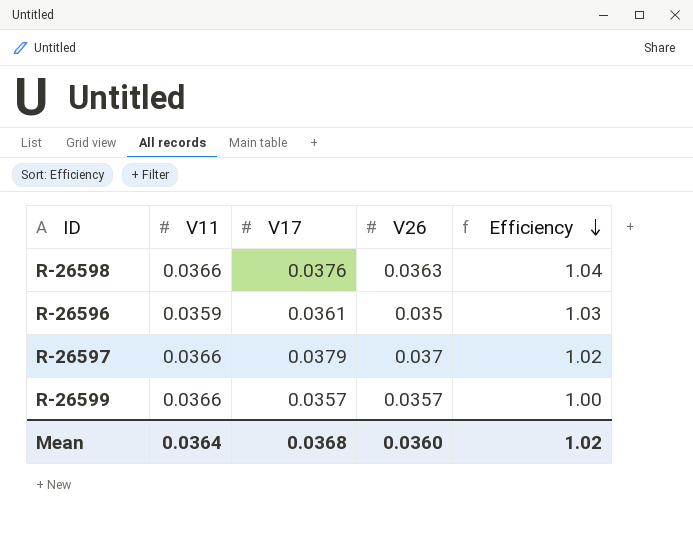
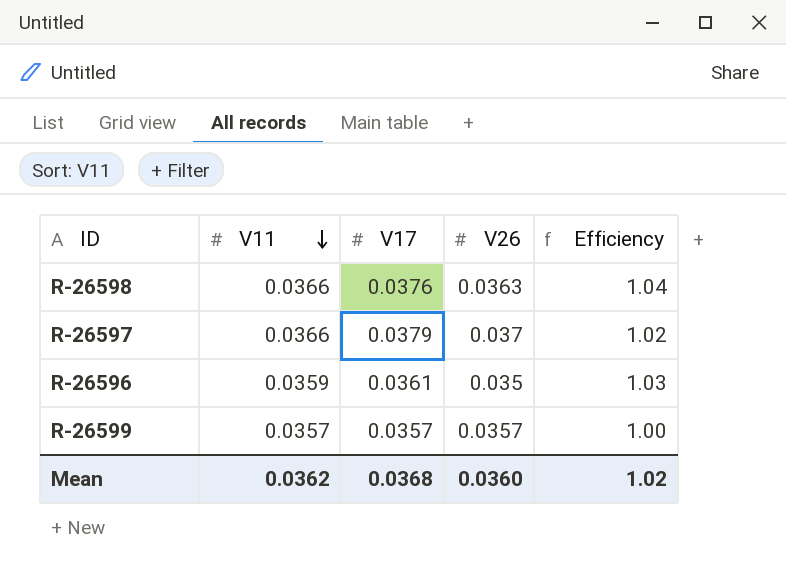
row order: Efficiency descending -> V11 descending
R-26599 | V11: 0.0366 -> 0.0357
Mean | V11: 0.0364 -> 0.0362

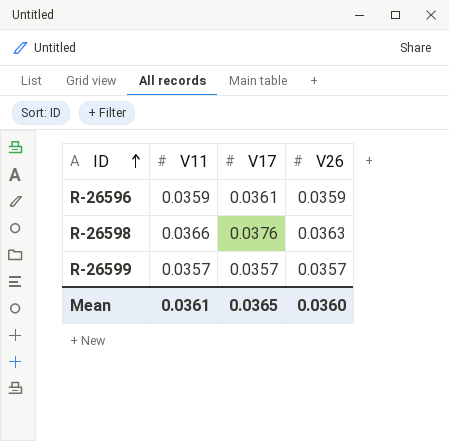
row order: V11 descending -> ID ascending
column Efficiency | formula: [V17] / [V26] -> none
row R-26597: 0.0366 | 0.0379 | 0.037 | 1.02 -> none
R-26596 | V26: 0.035 -> 0.0359
Mean | V11: 0.0362 -> 0.0361
Mean | V17: 0.0368 -> 0.0365

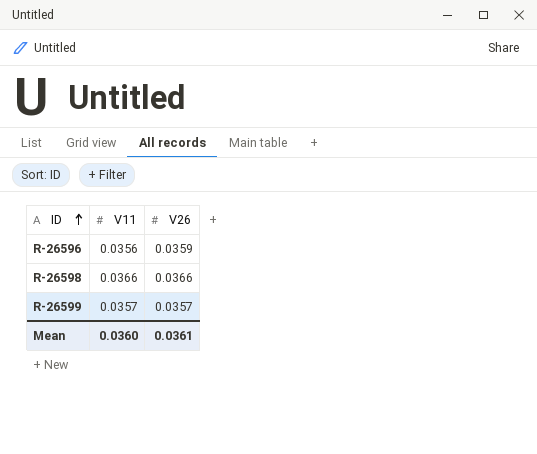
column V17 | position: 3 -> none
R-26596 | V11: 0.0359 -> 0.0356
R-26598 | V26: 0.0363 -> 0.0366
Mean | V11: 0.0361 -> 0.0360
Mean | V26: 0.0360 -> 0.0361

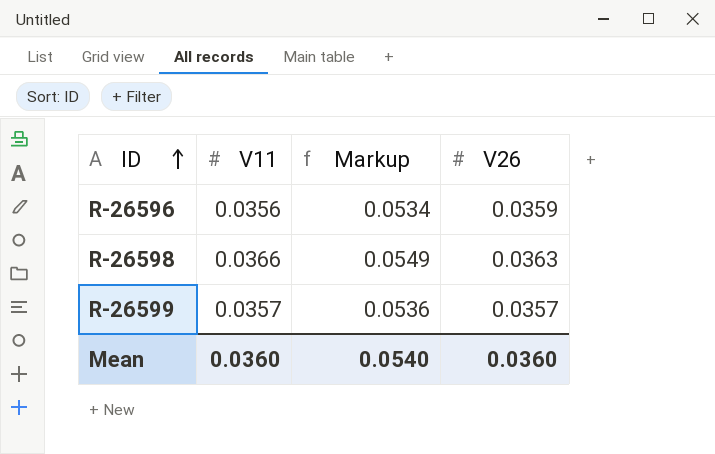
column Markup | formula: none -> [V11] * 1.5
R-26598 | V26: 0.0366 -> 0.0363
Mean | V26: 0.0361 -> 0.0360

